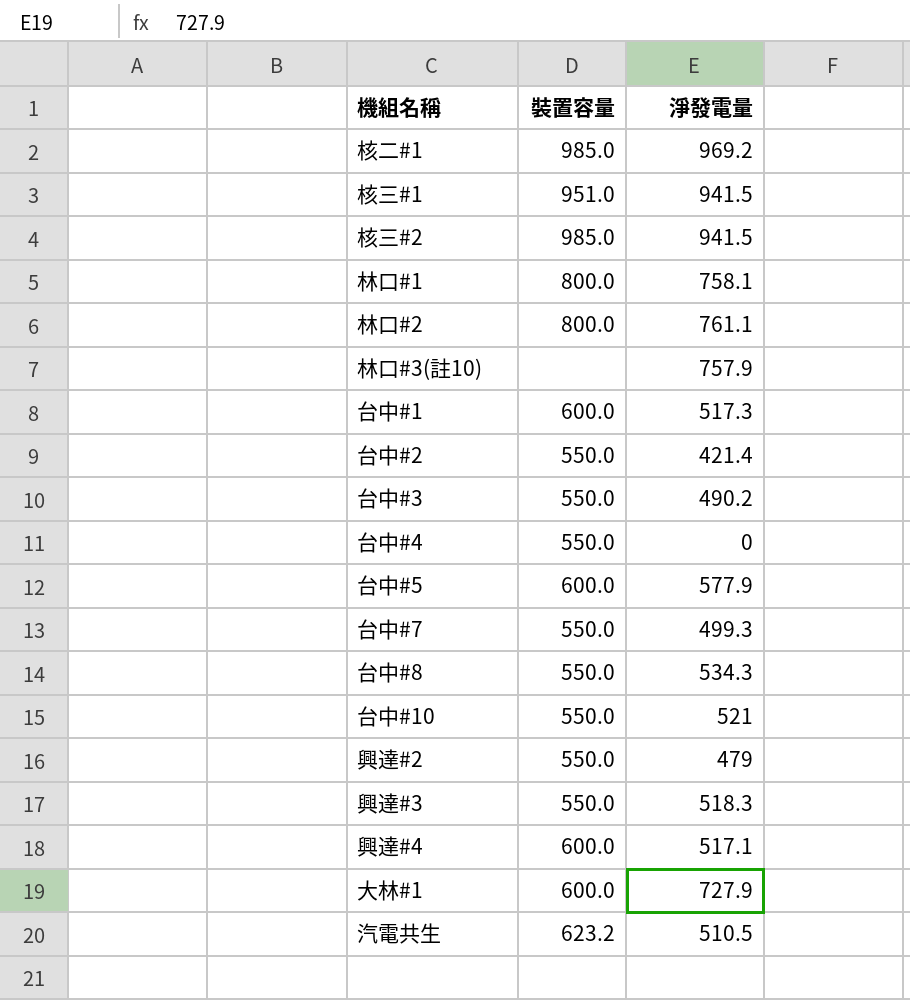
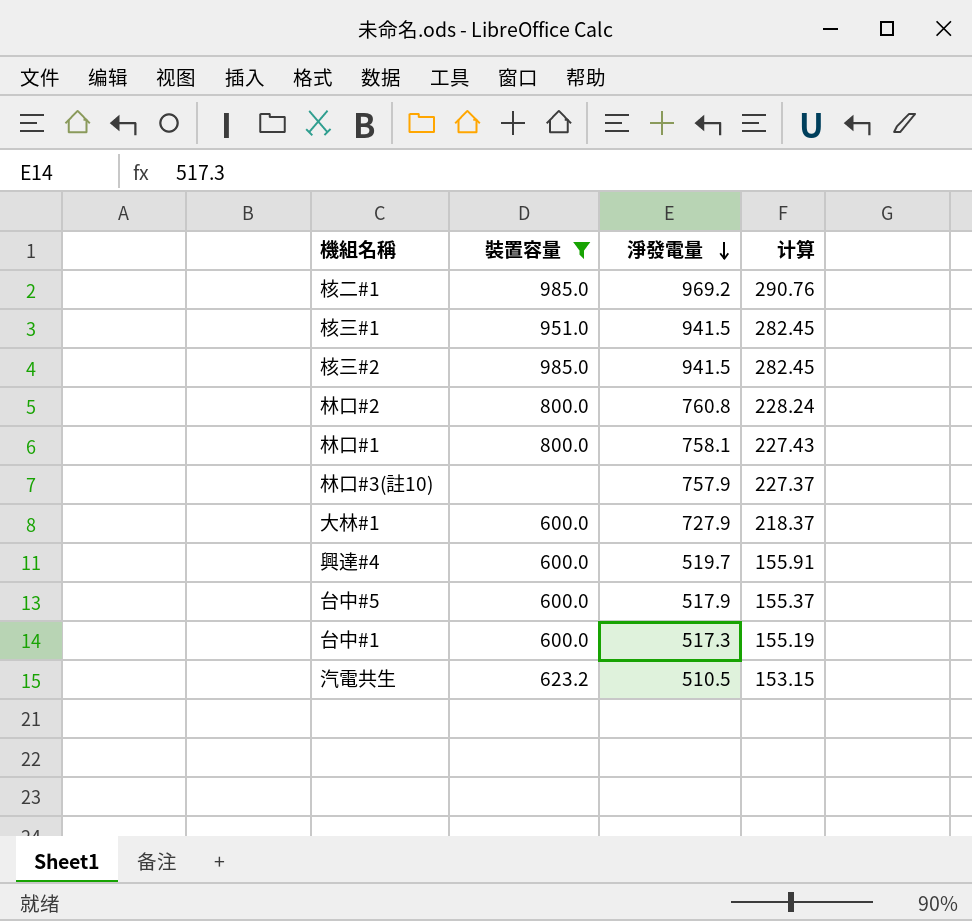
filter: none -> 裝置容量 != 550.0
row order: none -> 淨發電量 descending
column 计算 | formula: none -> [淨發電量] * 0.3
林口#2 | 淨發電量: 761.1 -> 760.8
興達#4 | 淨發電量: 517.1 -> 519.7
台中#5 | 淨發電量: 577.9 -> 517.9

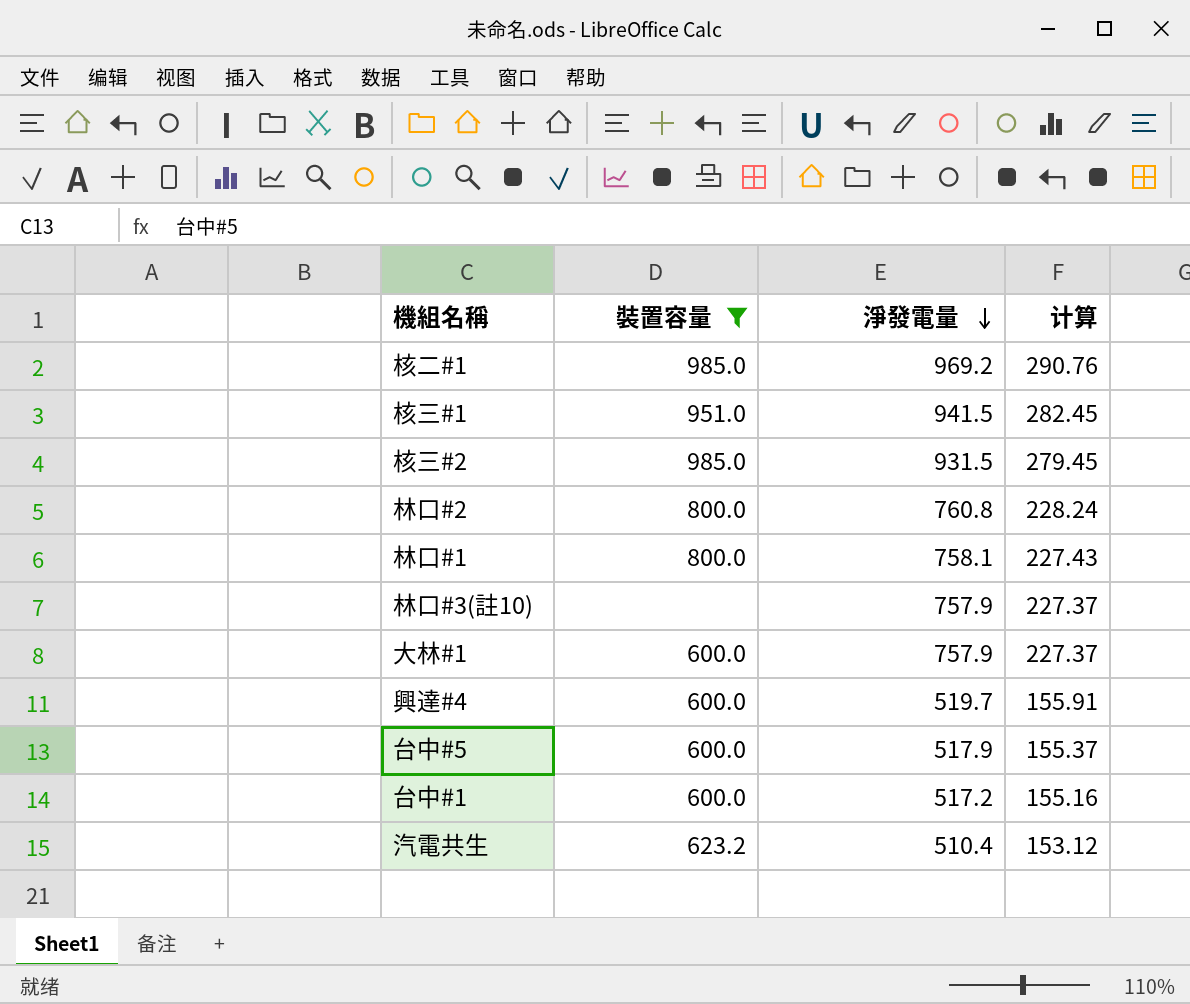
核三#2 | 淨發電量: 941.5 -> 931.5
核三#2 | 计算: 282.45 -> 279.45
大林#1 | 淨發電量: 727.9 -> 757.9
大林#1 | 计算: 218.37 -> 227.37
台中#1 | 淨發電量: 517.3 -> 517.2
台中#1 | 计算: 155.19 -> 155.16
汽電共生 | 淨發電量: 510.5 -> 510.4
汽電共生 | 计算: 153.15 -> 153.12

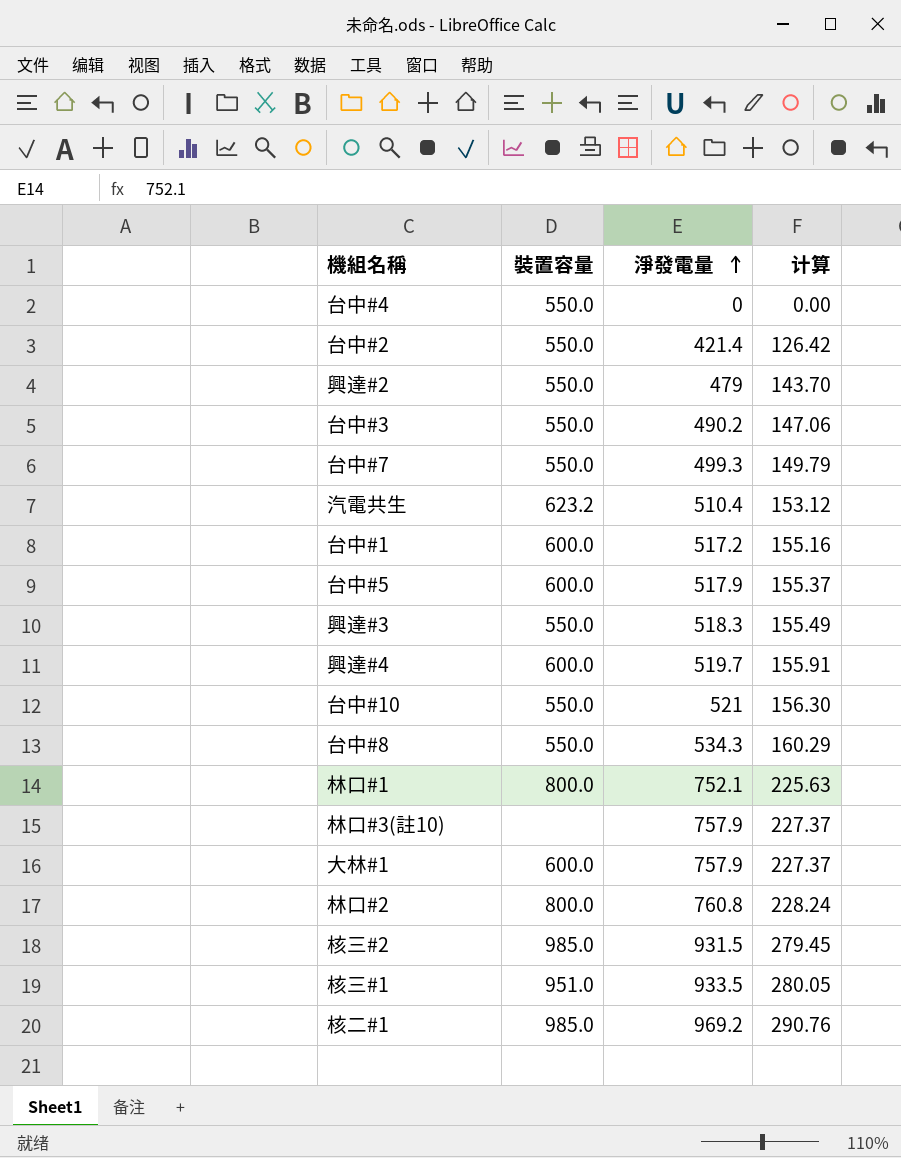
filter: 裝置容量 != 550.0 -> none
row order: 淨發電量 descending -> 淨發電量 ascending
林口#1 | 淨發電量: 758.1 -> 752.1
林口#1 | 计算: 227.43 -> 225.63
核三#1 | 淨發電量: 941.5 -> 933.5
核三#1 | 计算: 282.45 -> 280.05

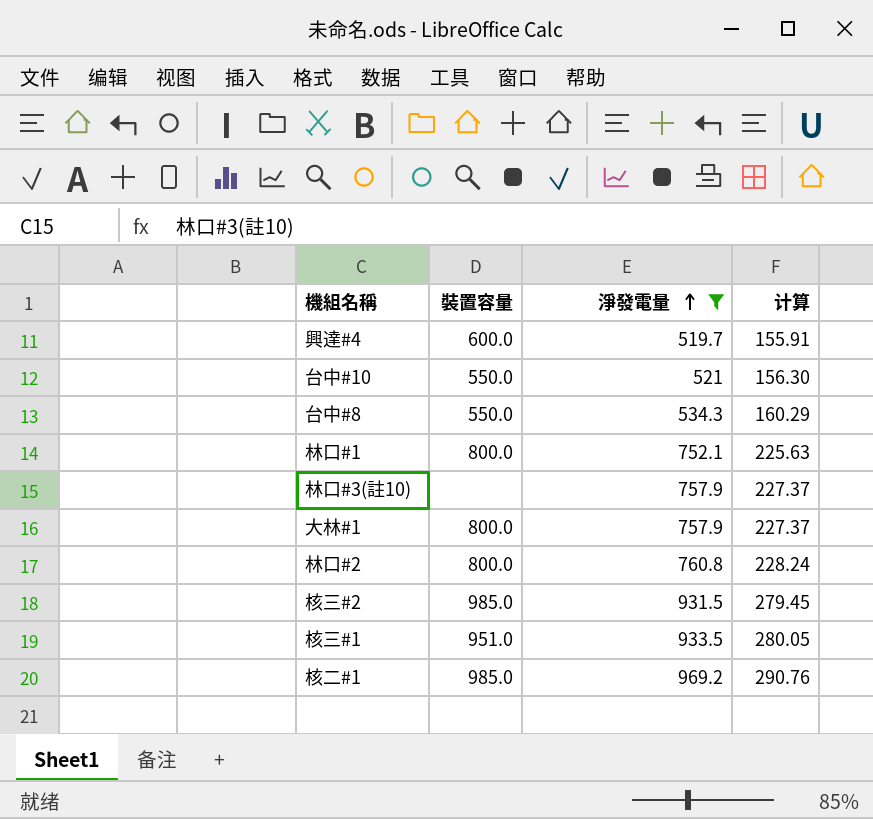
filter: none -> 淨發電量 >= 519.7
大林#1 | 裝置容量: 600.0 -> 800.0

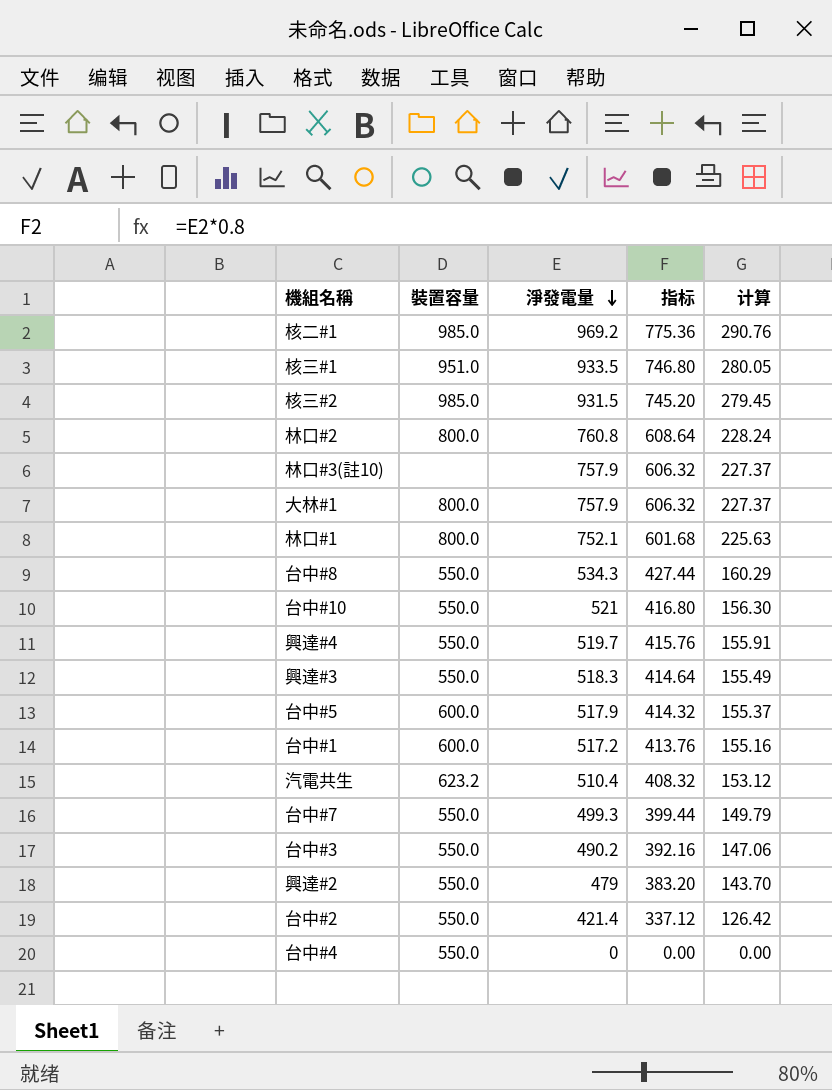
filter: 淨發電量 >= 519.7 -> none
row order: 淨發電量 ascending -> 淨發電量 descending
column 指标 | formula: none -> [淨發電量] * 0.8
興達#4 | 裝置容量: 600.0 -> 550.0

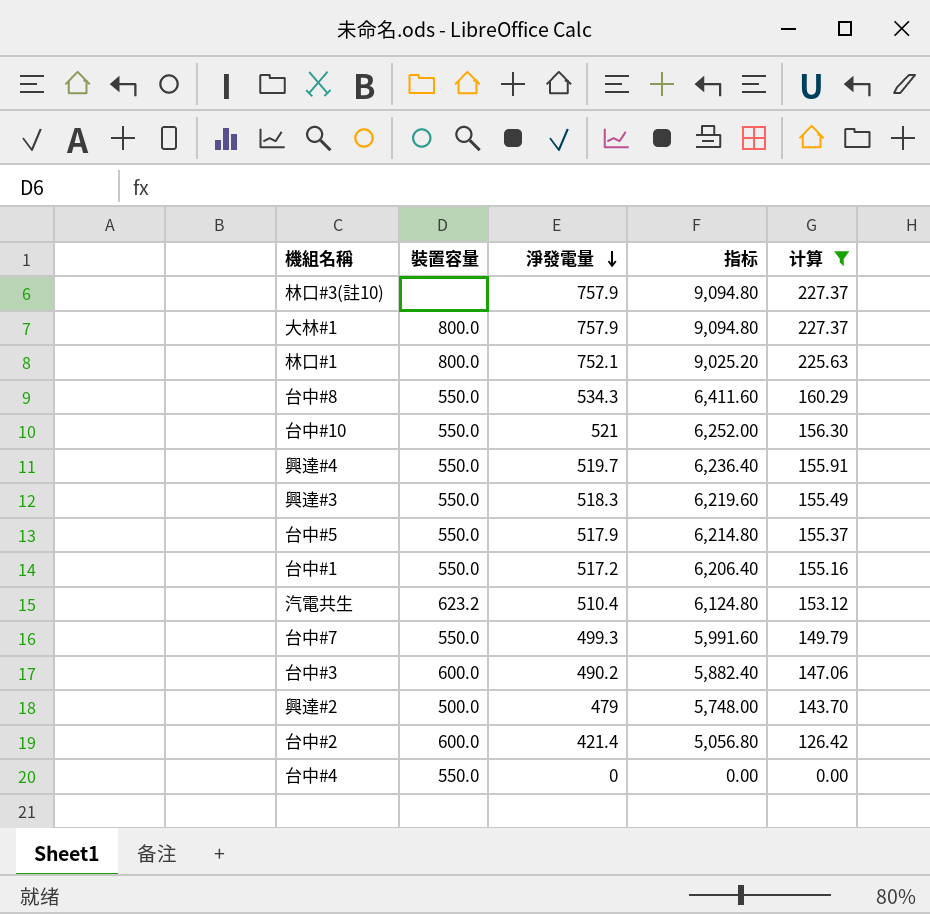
filter: none -> 计算 <= 227.37
column 指标 | formula: [淨發電量] * 0.8 -> [淨發電量] * 12
台中#5 | 裝置容量: 600.0 -> 550.0
台中#1 | 裝置容量: 600.0 -> 550.0
台中#3 | 裝置容量: 550.0 -> 600.0
興達#2 | 裝置容量: 550.0 -> 500.0
台中#2 | 裝置容量: 550.0 -> 600.0

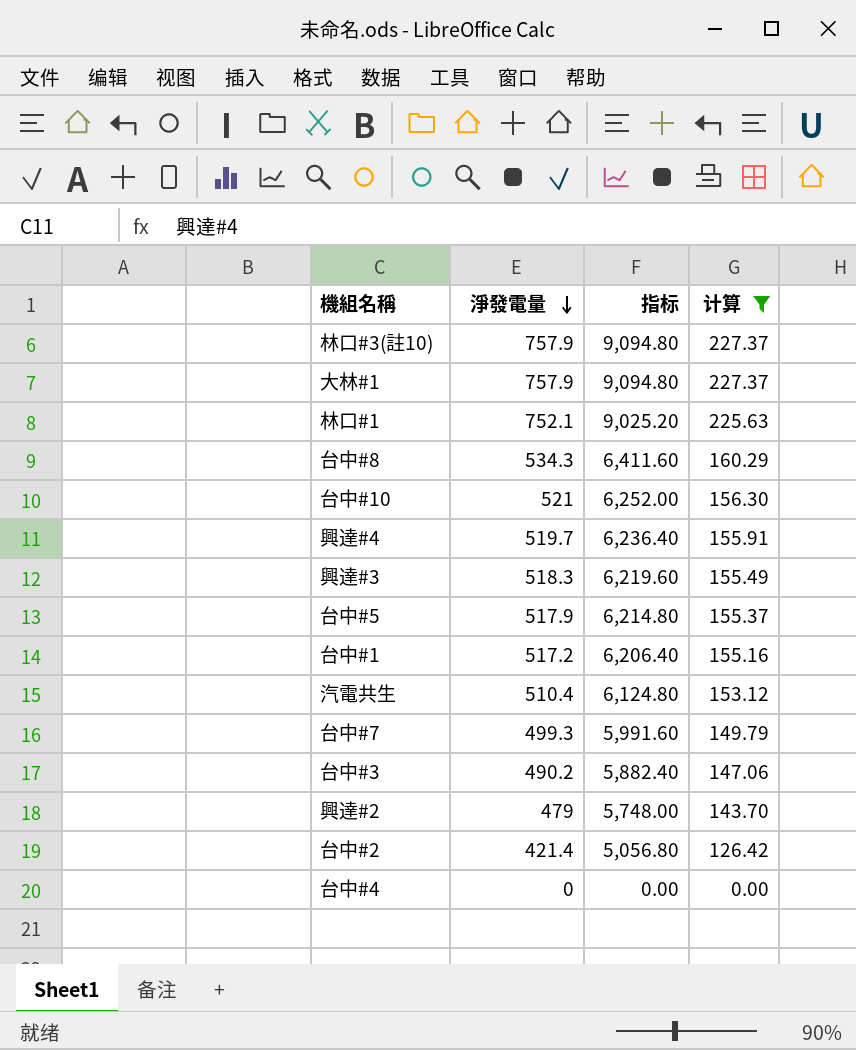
column 裝置容量 | position: 2 -> none

